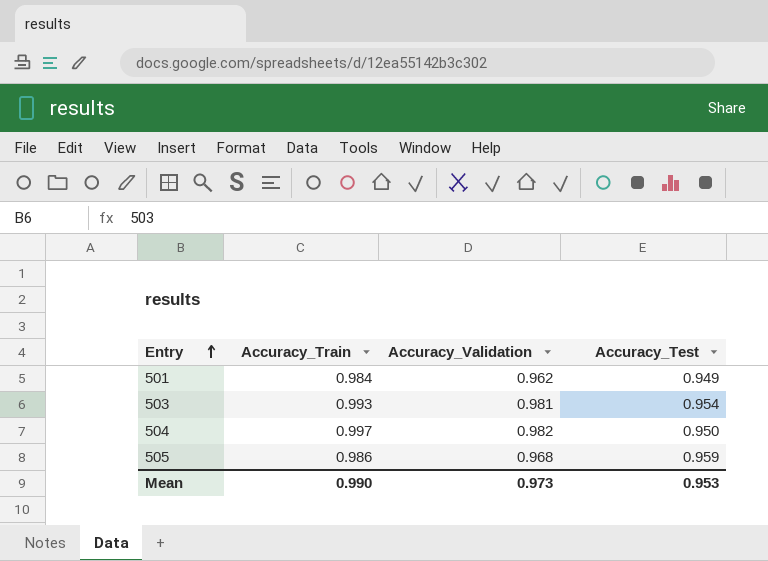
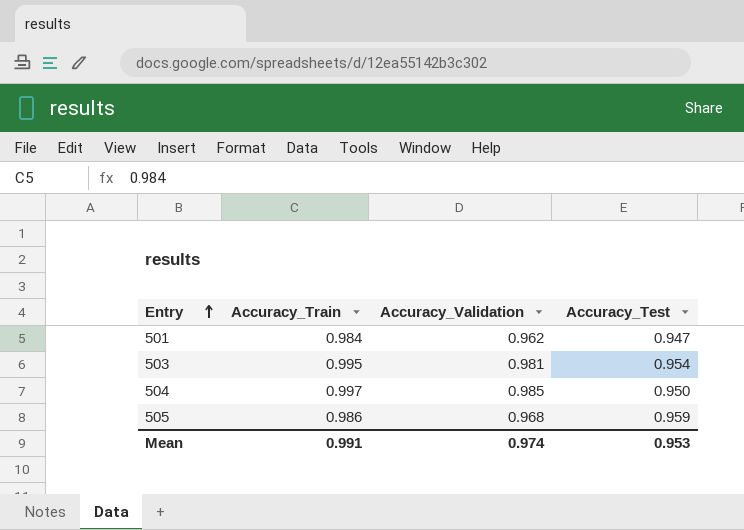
501 | Accuracy_Test: 0.949 -> 0.947
503 | Accuracy_Train: 0.993 -> 0.995
504 | Accuracy_Validation: 0.982 -> 0.985
Mean | Accuracy_Train: 0.990 -> 0.991
Mean | Accuracy_Validation: 0.973 -> 0.974

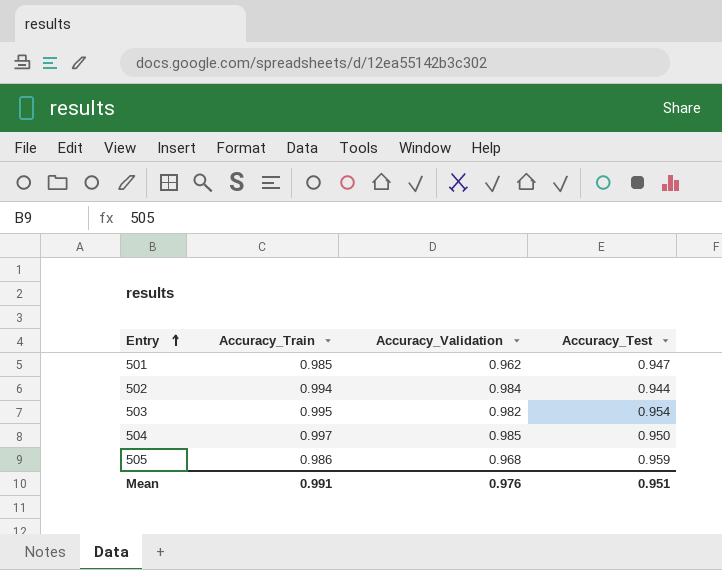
501 | Accuracy_Train: 0.984 -> 0.985
row 502: none -> 0.994 | 0.984 | 0.944
503 | Accuracy_Validation: 0.981 -> 0.982
Mean | Accuracy_Validation: 0.974 -> 0.976
Mean | Accuracy_Test: 0.953 -> 0.951

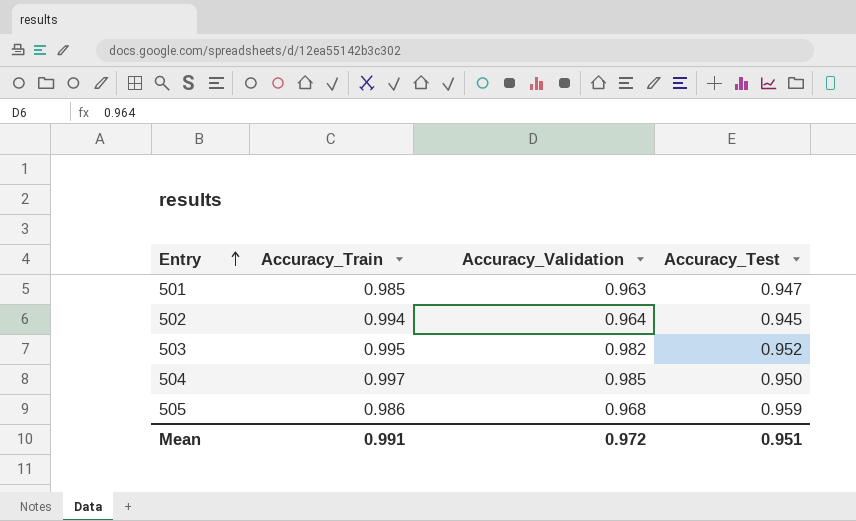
501 | Accuracy_Validation: 0.962 -> 0.963
502 | Accuracy_Validation: 0.984 -> 0.964
502 | Accuracy_Test: 0.944 -> 0.945
503 | Accuracy_Test: 0.954 -> 0.952
Mean | Accuracy_Validation: 0.976 -> 0.972

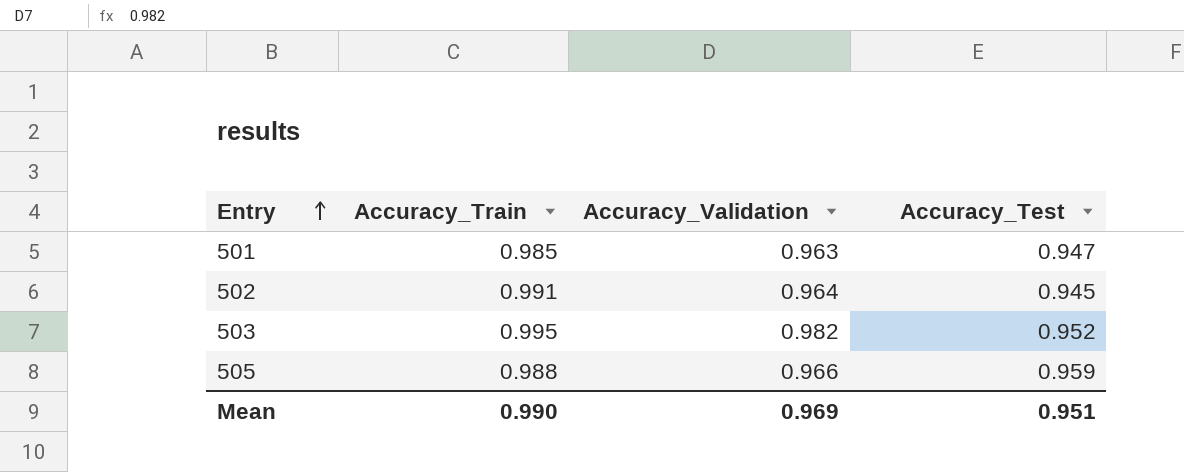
row 504: 0.997 | 0.985 | 0.950 -> none
502 | Accuracy_Train: 0.994 -> 0.991
505 | Accuracy_Train: 0.986 -> 0.988
505 | Accuracy_Validation: 0.968 -> 0.966
Mean | Accuracy_Train: 0.991 -> 0.990
Mean | Accuracy_Validation: 0.972 -> 0.969

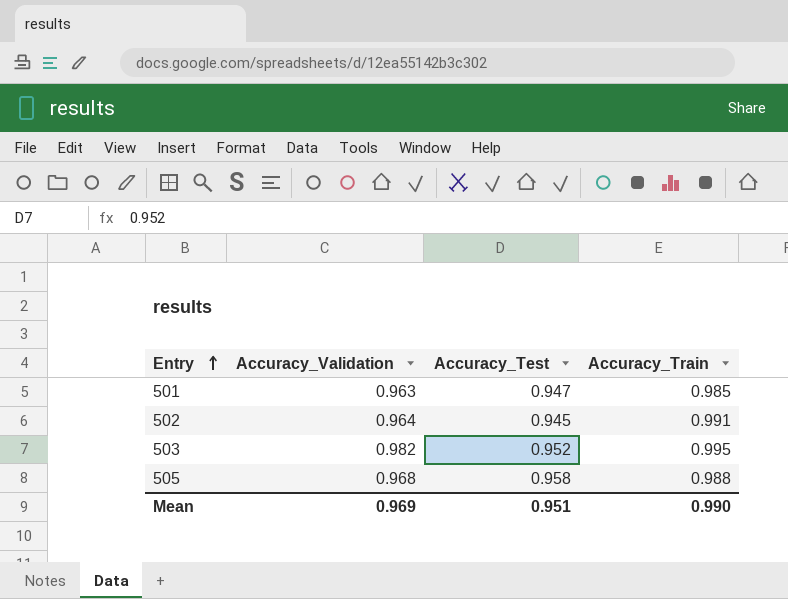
column Accuracy_Train | position: 2 -> 4
505 | Accuracy_Validation: 0.966 -> 0.968
505 | Accuracy_Test: 0.959 -> 0.958

